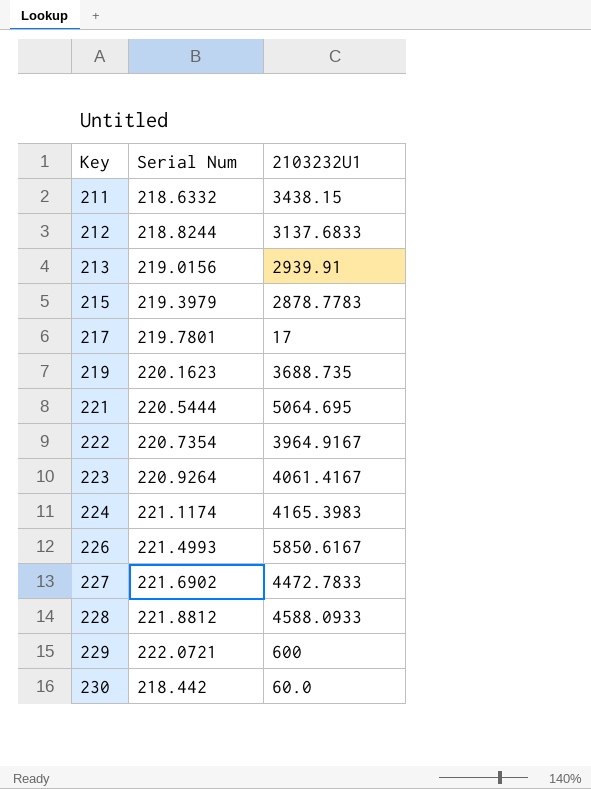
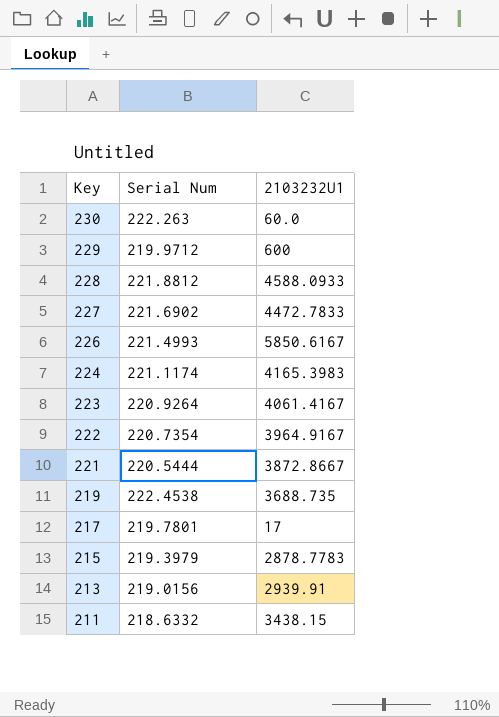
row order: Key ascending -> Key descending
row 212: 218.8244 | 3137.6833 -> none
230 | Serial Num: 218.442 -> 222.263
229 | Serial Num: 222.0721 -> 219.9712
221 | 2103232U1: 5064.695 -> 3872.8667
219 | Serial Num: 220.1623 -> 222.4538

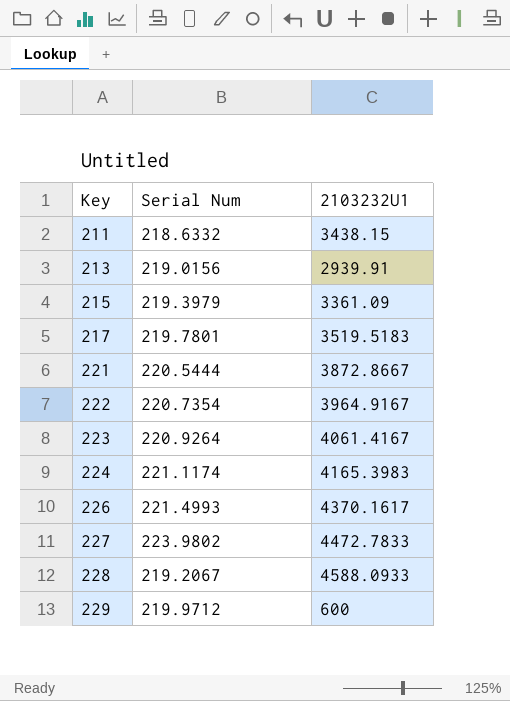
row order: Key descending -> Key ascending
row 230: 222.263 | 60.0 -> none
row 219: 222.4538 | 3688.735 -> none
215 | 2103232U1: 2878.7783 -> 3361.09
217 | 2103232U1: 17 -> 3519.5183
226 | 2103232U1: 5850.6167 -> 4370.1617
227 | Serial Num: 221.6902 -> 223.9802
228 | Serial Num: 221.8812 -> 219.2067

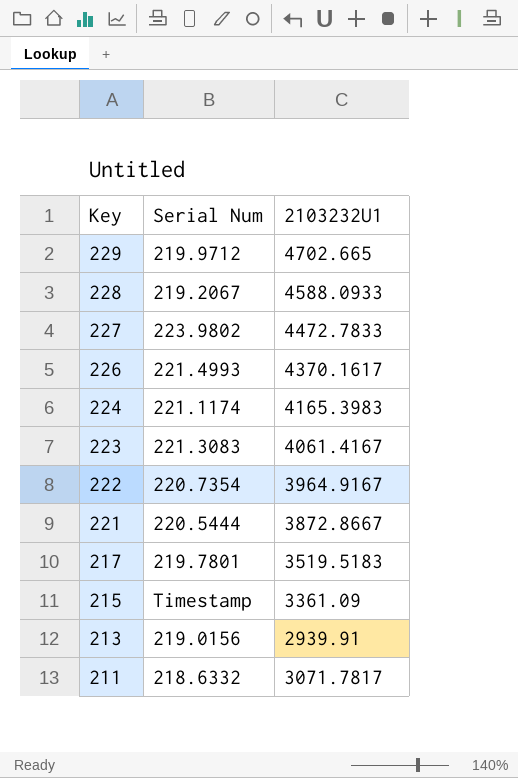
row order: Key ascending -> Key descending
229 | 2103232U1: 600 -> 4702.665
223 | Serial Num: 220.9264 -> 221.3083
215 | Serial Num: 219.3979 -> Timestamp
211 | 2103232U1: 3438.15 -> 3071.7817

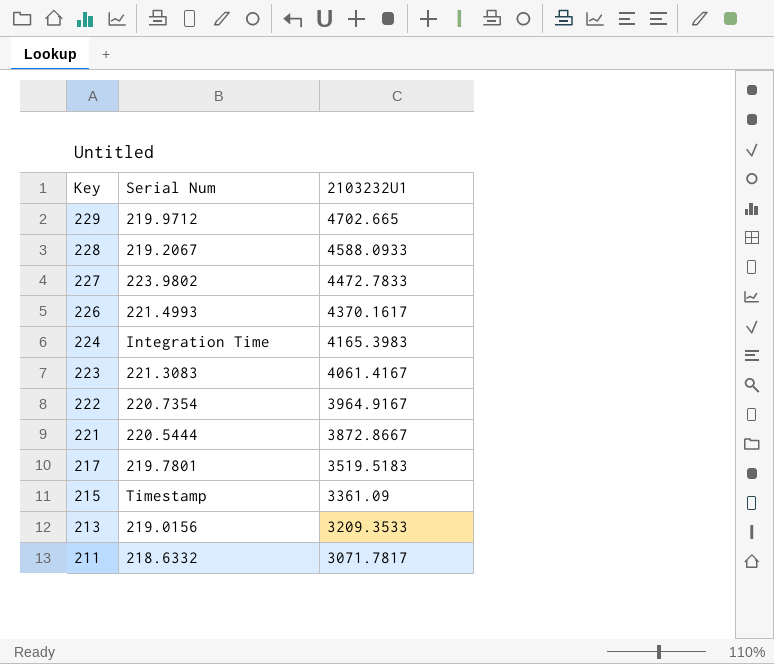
224 | Serial Num: 221.1174 -> Integration Time
213 | 2103232U1: 2939.91 -> 3209.3533

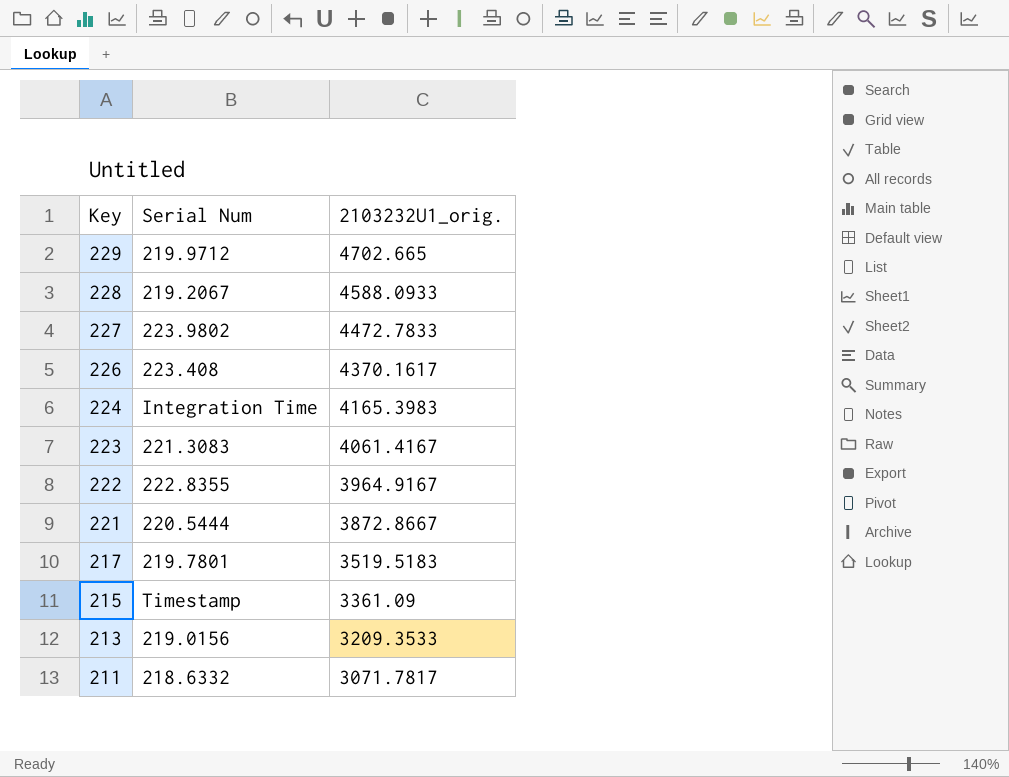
column name: 2103232U1 -> 2103232U1_orig.
226 | Serial Num: 221.4993 -> 223.408
222 | Serial Num: 220.7354 -> 222.8355

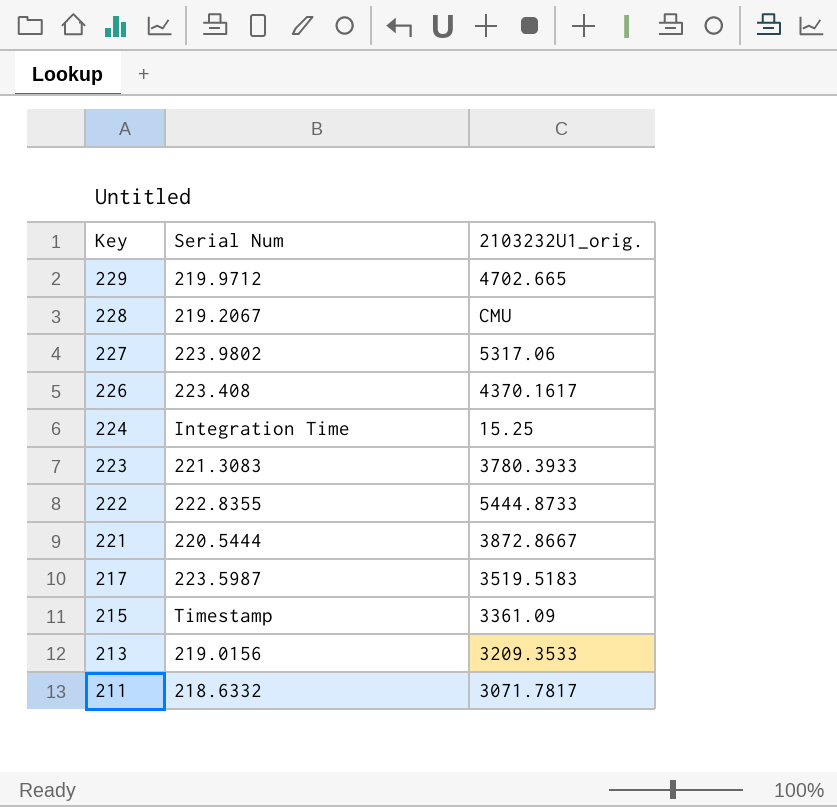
228 | 2103232U1_orig.: 4588.0933 -> CMU
227 | 2103232U1_orig.: 4472.7833 -> 5317.06
224 | 2103232U1_orig.: 4165.3983 -> 15.25
223 | 2103232U1_orig.: 4061.4167 -> 3780.3933
222 | 2103232U1_orig.: 3964.9167 -> 5444.8733
217 | Serial Num: 219.7801 -> 223.5987

